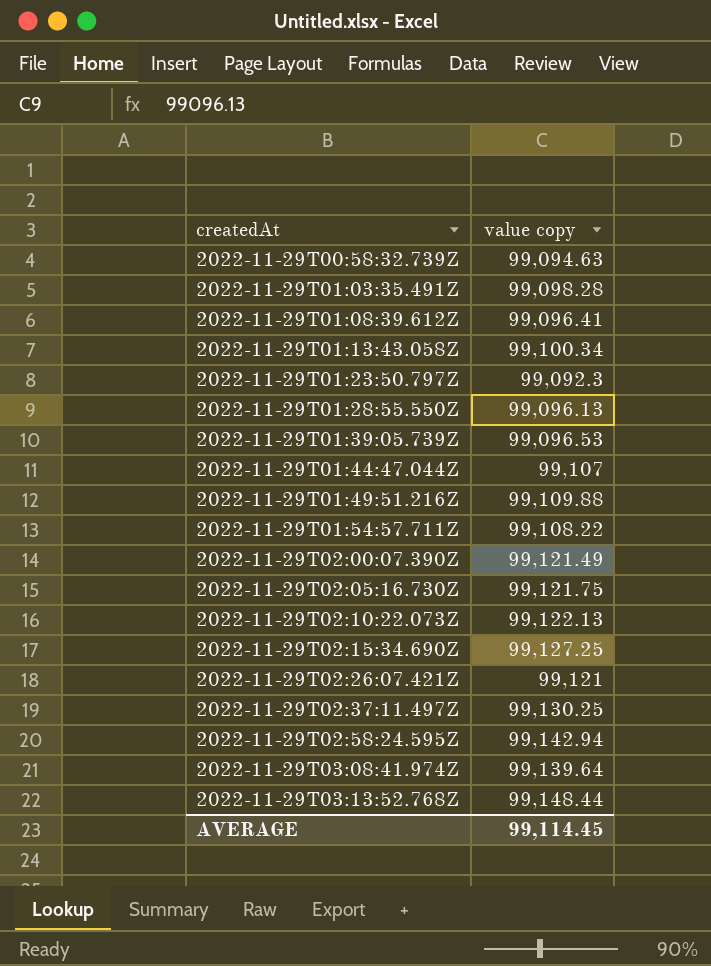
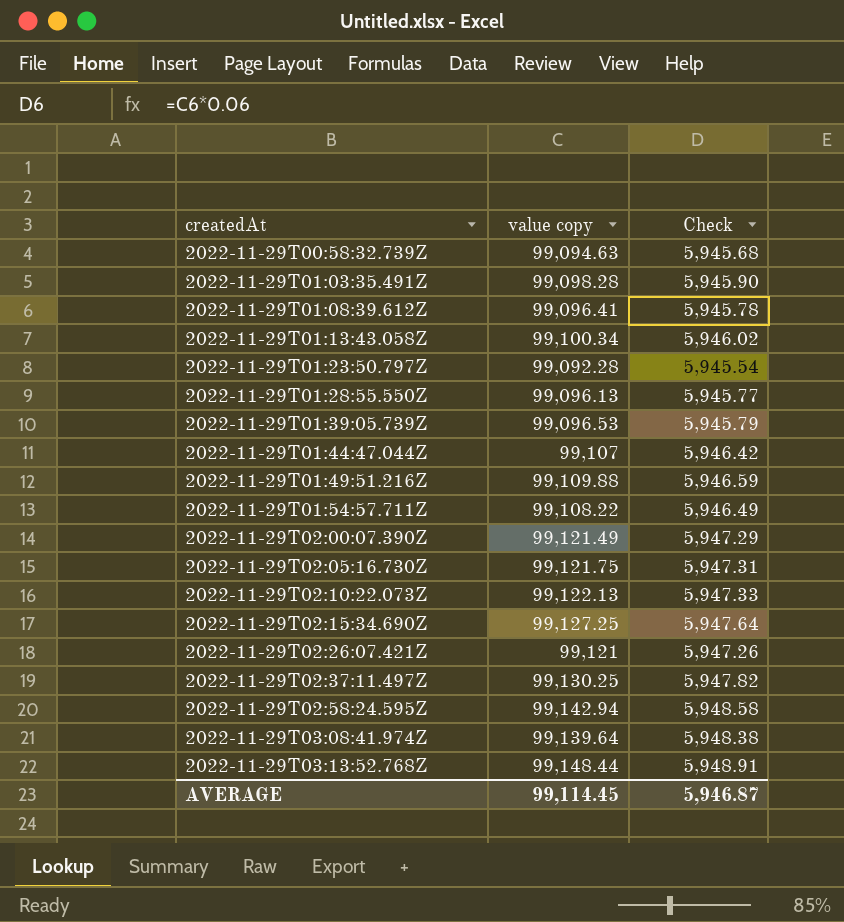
column Check | formula: none -> [value copy] * 0.06
2022-11-29T01:23:50.797Z | value copy: 99,092.3 -> 99,092.28

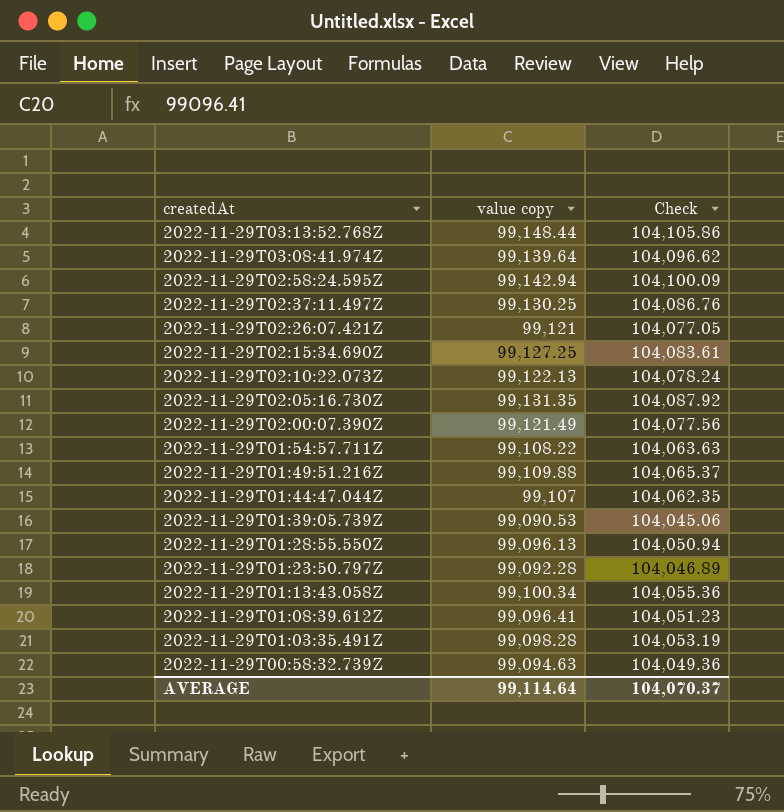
row order: createdAt ascending -> createdAt descending
column Check | formula: [value copy] * 0.06 -> [value copy] * 1.05
2022-11-29T02:05:16.730Z | value copy: 99,121.75 -> 99,131.35
2022-11-29T01:39:05.739Z | value copy: 99,096.53 -> 99,090.53
AVERAGE | value copy: 99,114.45 -> 99,114.64
AVERAGE | Check: 5,946.87 -> 104,070.37

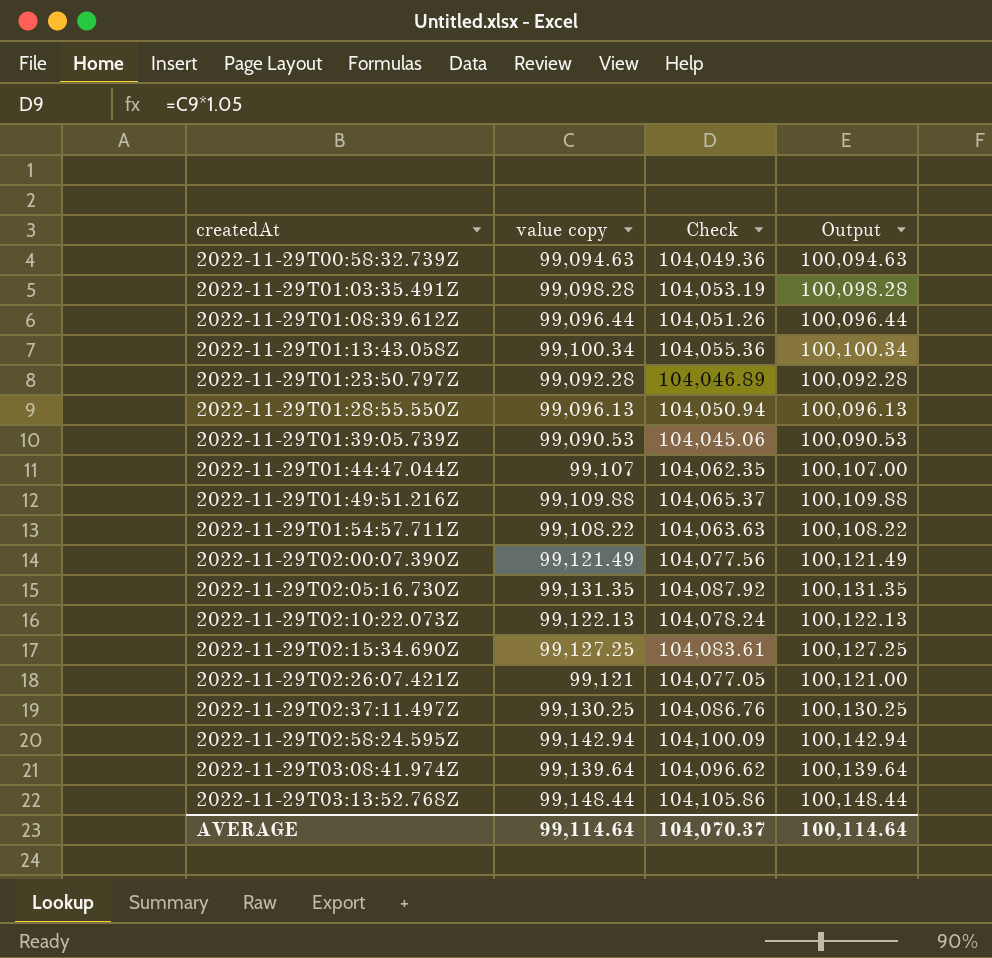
row order: createdAt descending -> createdAt ascending
column Output | formula: none -> [value copy] + 1000
2022-11-29T01:08:39.612Z | value copy: 99,096.41 -> 99,096.44
2022-11-29T01:08:39.612Z | Check: 104,051.23 -> 104,051.26

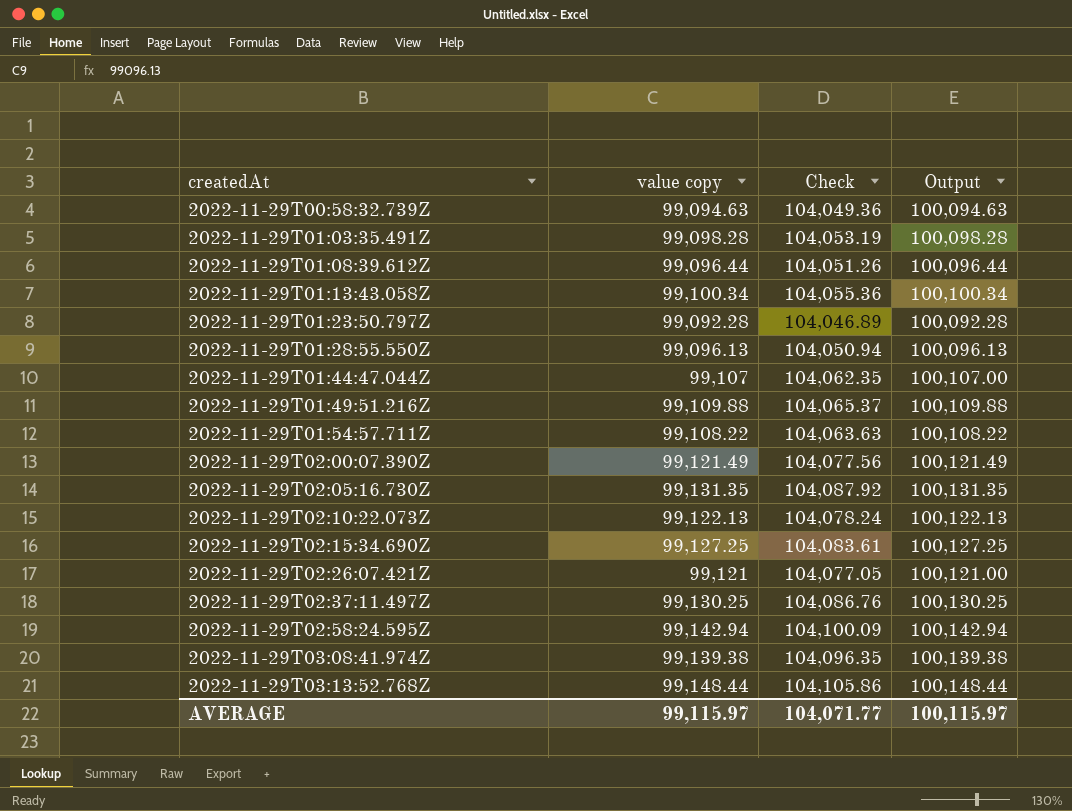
row 2022-11-29T01:39:05.739Z: 99,090.53 | 104,045.06 | 100,090.53 -> none
2022-11-29T03:08:41.974Z | value copy: 99,139.64 -> 99,139.38
2022-11-29T03:08:41.974Z | Check: 104,096.62 -> 104,096.35
2022-11-29T03:08:41.974Z | Output: 100,139.64 -> 100,139.38
AVERAGE | value copy: 99,114.64 -> 99,115.97
AVERAGE | Check: 104,070.37 -> 104,071.77
AVERAGE | Output: 100,114.64 -> 100,115.97

